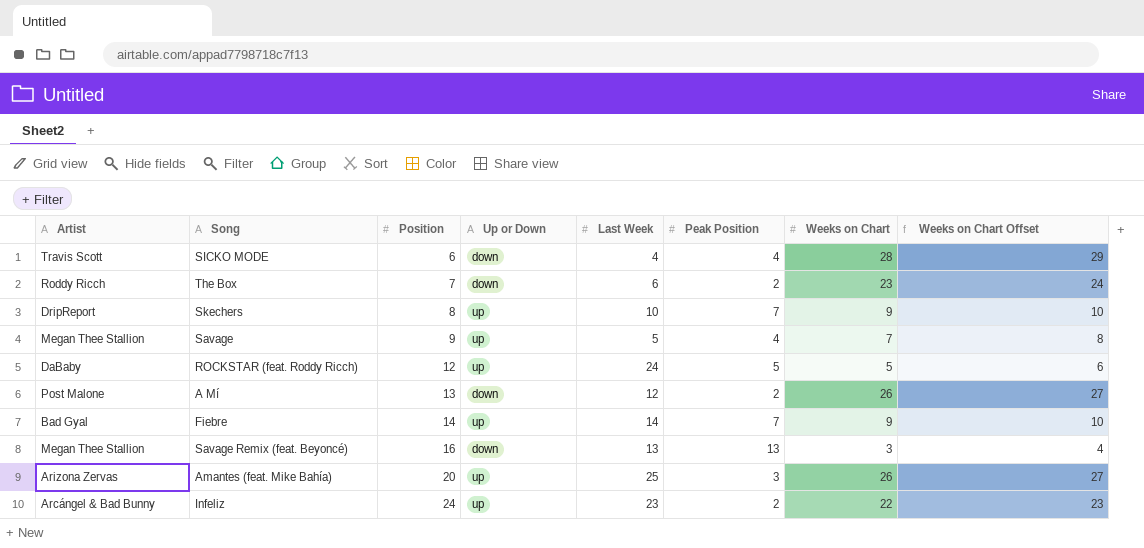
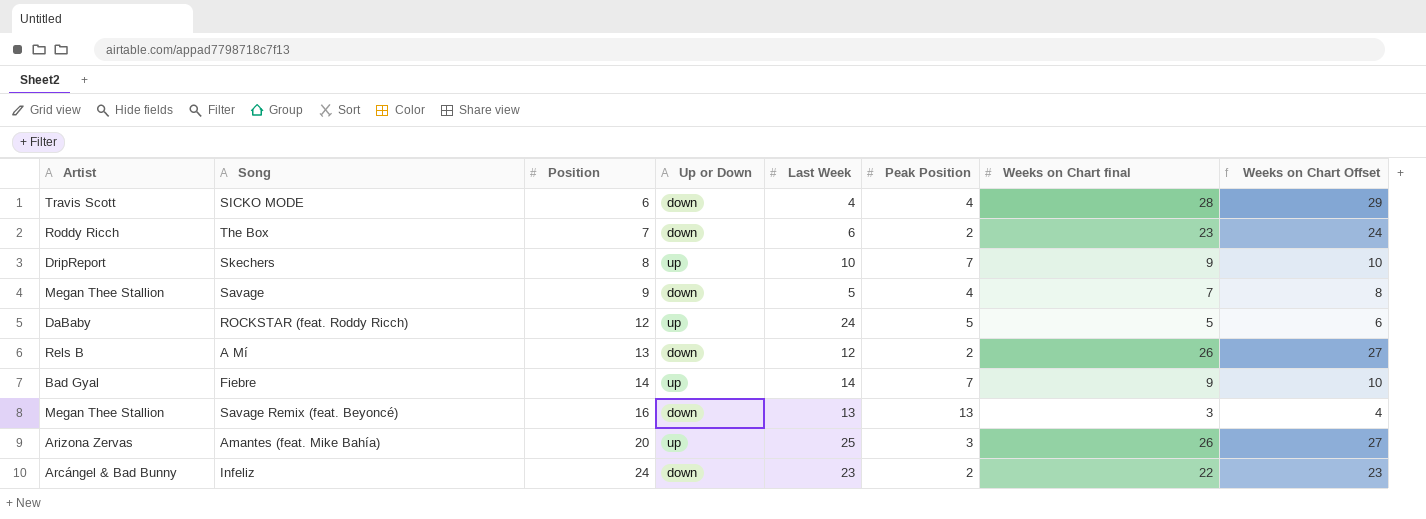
column name: Weeks on Chart -> Weeks on Chart final
Savage | Up or Down: up -> down
A Mí | Artist: Post Malone -> Rels B
Infeliz | Up or Down: up -> down

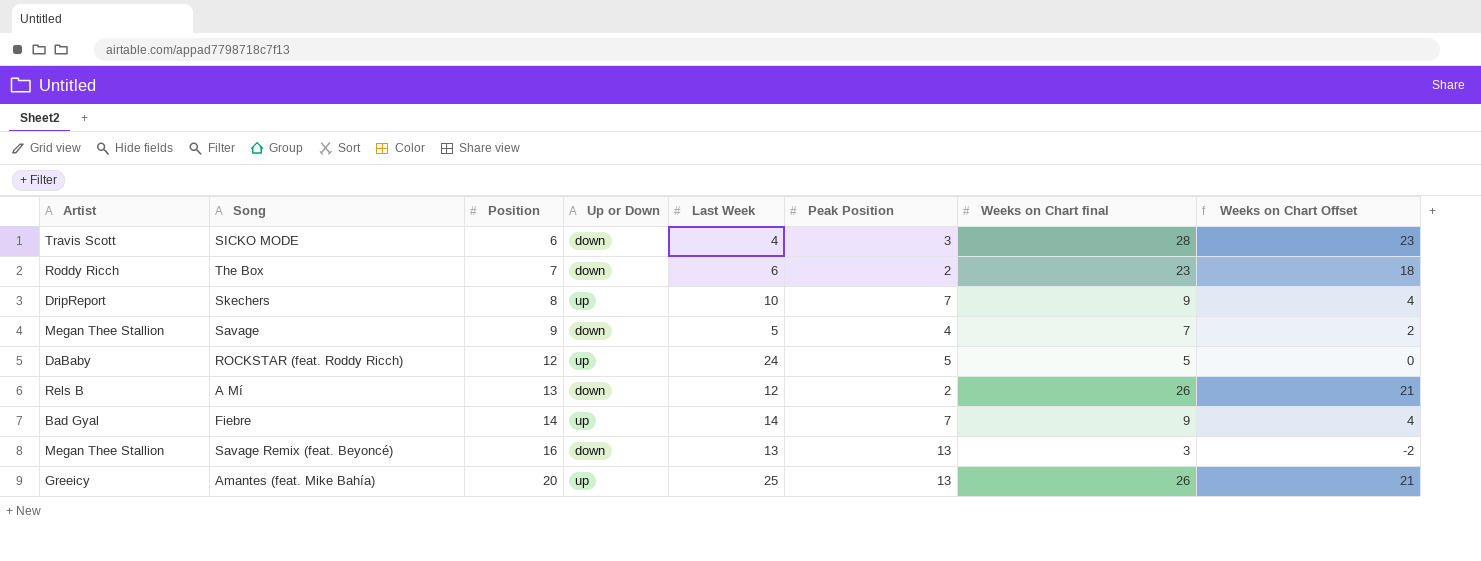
column Weeks on Chart Offset | formula: [Weeks on Chart final] + 1 -> [Weeks on Chart final] - 5
row Infeliz: Arcángel & Bad Bunny | 24 | down | 23 | 2 | 22 | 23 -> none
SICKO MODE | Peak Position: 4 -> 3
Amantes (feat. Mike Bahía) | Artist: Arizona Zervas -> Greeicy
Amantes (feat. Mike Bahía) | Peak Position: 3 -> 13

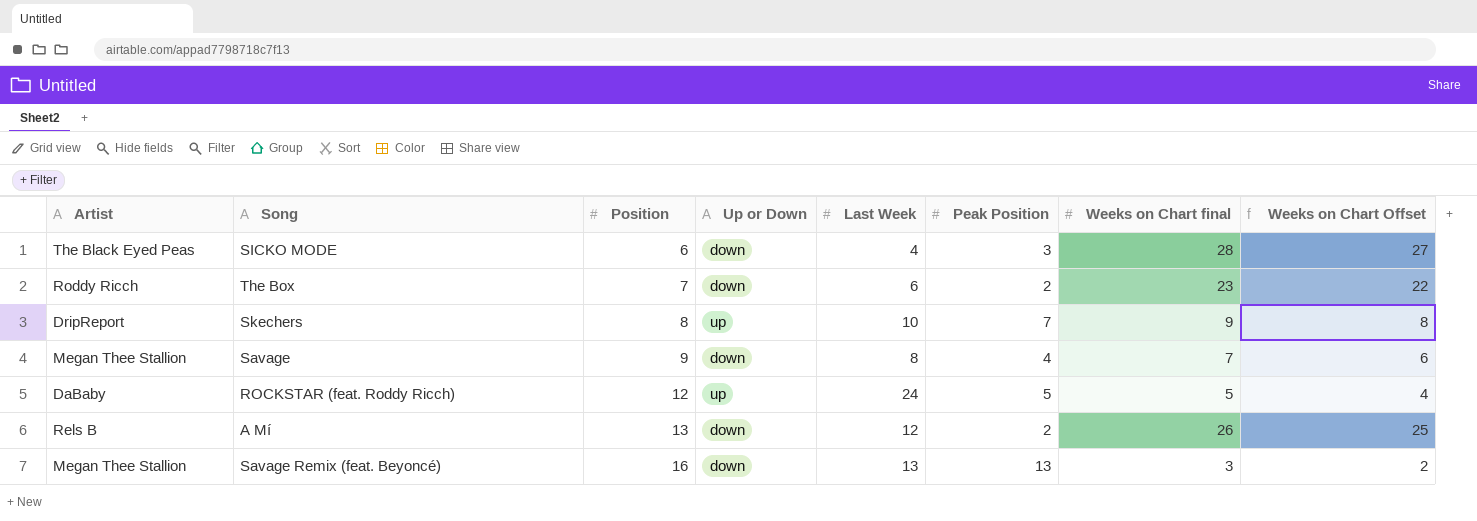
column Weeks on Chart Offset | formula: [Weeks on Chart final] - 5 -> [Weeks on Chart final] - 1
row Fiebre: Bad Gyal | 14 | up | 14 | 7 | 9 | 4 -> none
row Amantes (feat. Mike Bahía): Greeicy | 20 | up | 25 | 13 | 26 | 21 -> none
SICKO MODE | Artist: Travis Scott -> The Black Eyed Peas
Savage | Last Week: 5 -> 8

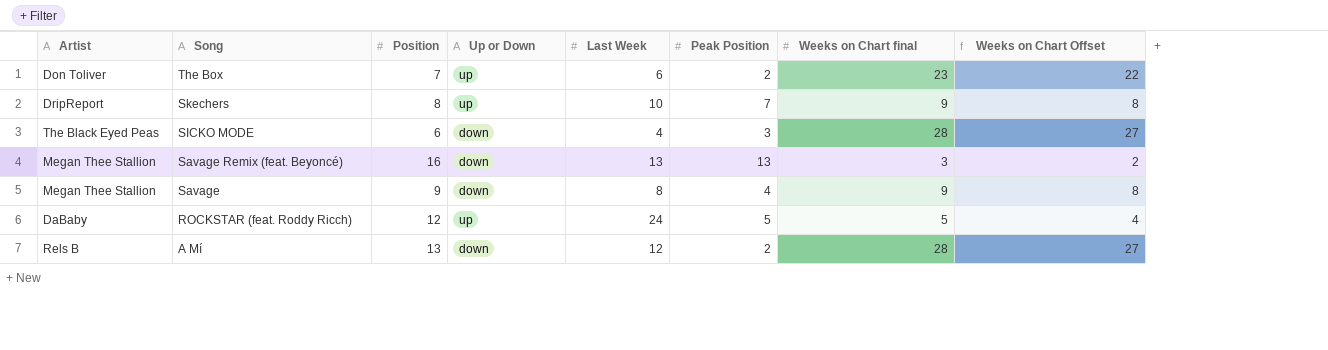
row order: Position ascending -> Song descending
The Box | Artist: Roddy Ricch -> Don Toliver
The Box | Up or Down: down -> up
Savage | Weeks on Chart final: 7 -> 9
Savage | Weeks on Chart Offset: 6 -> 8
A Mí | Weeks on Chart final: 26 -> 28
A Mí | Weeks on Chart Offset: 25 -> 27

